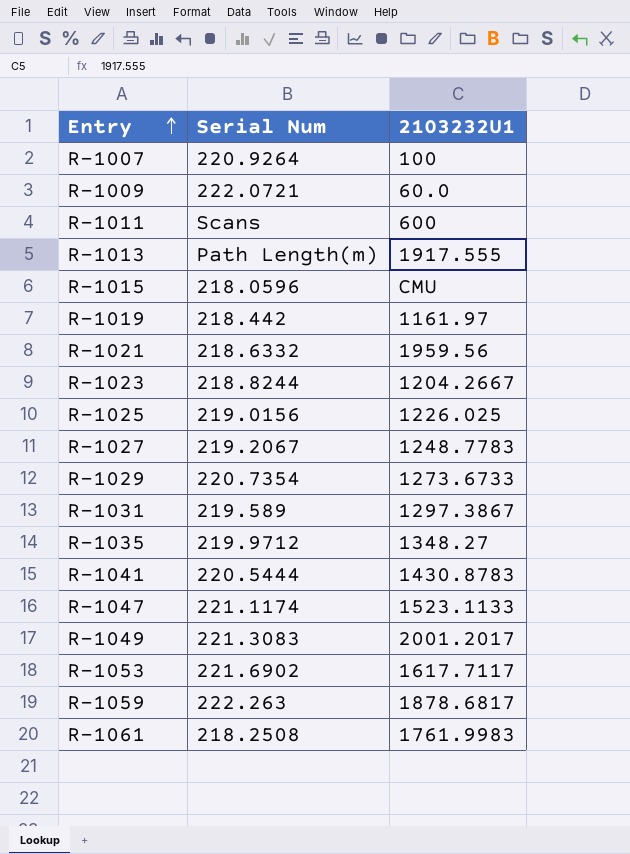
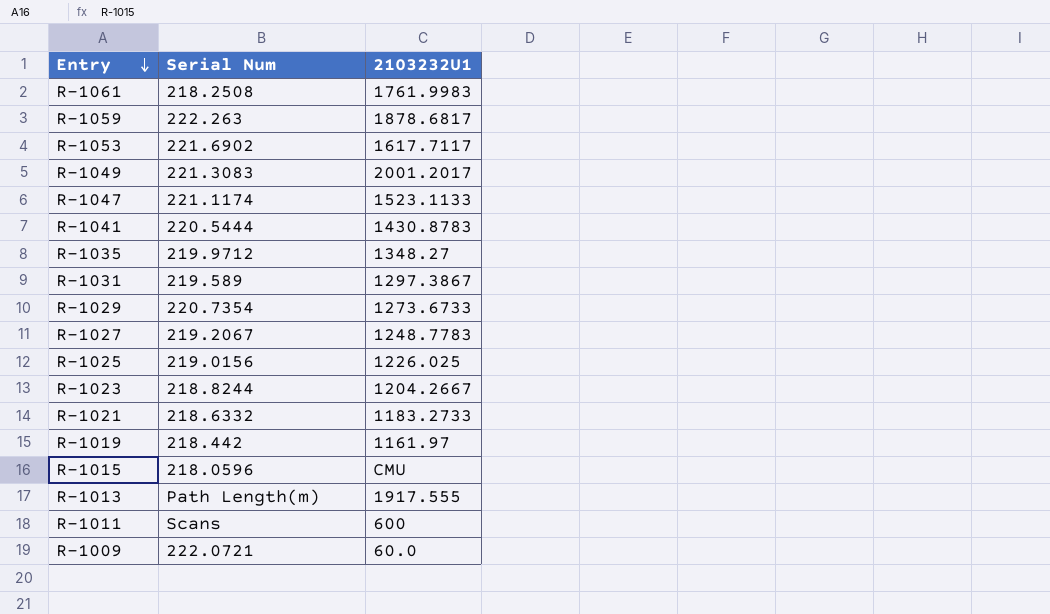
row order: Entry ascending -> Entry descending
row R-1007: 220.9264 | 100 -> none
R-1021 | 2103232U1: 1959.56 -> 1183.2733

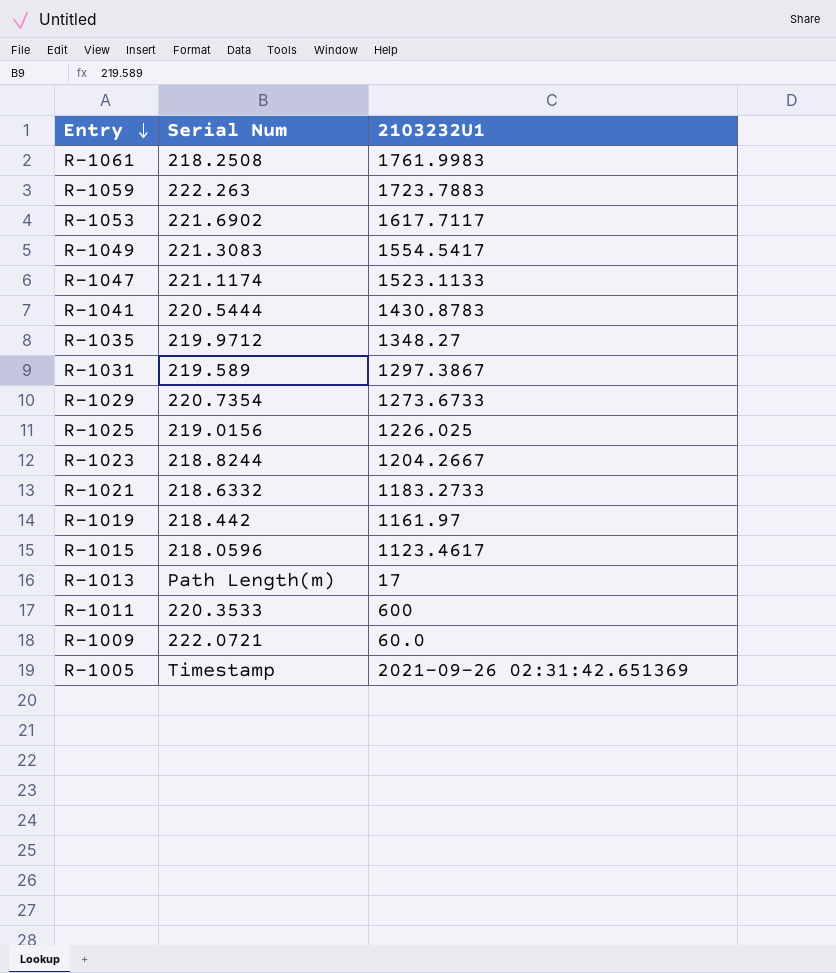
row R-1027: 219.2067 | 1248.7783 -> none
R-1059 | 2103232U1: 1878.6817 -> 1723.7883
R-1049 | 2103232U1: 2001.2017 -> 1554.5417
R-1015 | 2103232U1: CMU -> 1123.4617
R-1013 | 2103232U1: 1917.555 -> 17
R-1011 | Serial Num: Scans -> 220.3533
row R-1005: none -> Timestamp | 2021-09-26 02:31:42.651369

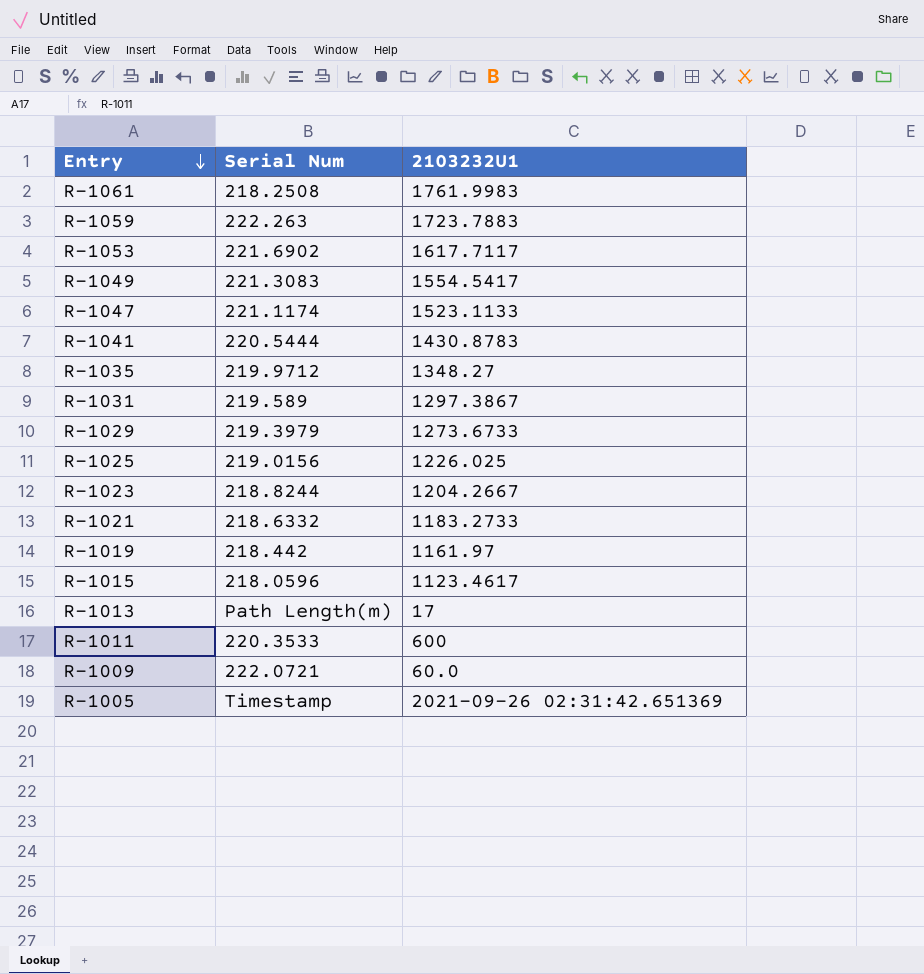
R-1029 | Serial Num: 220.7354 -> 219.3979

